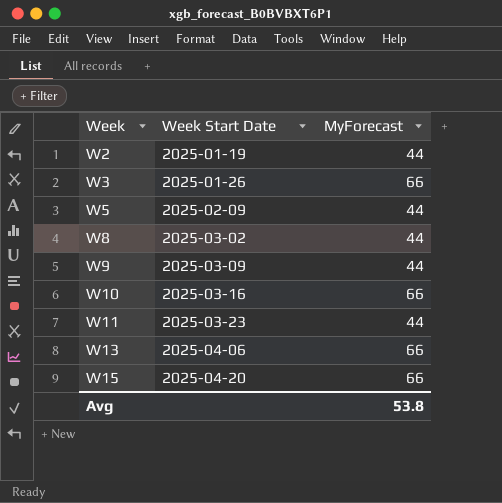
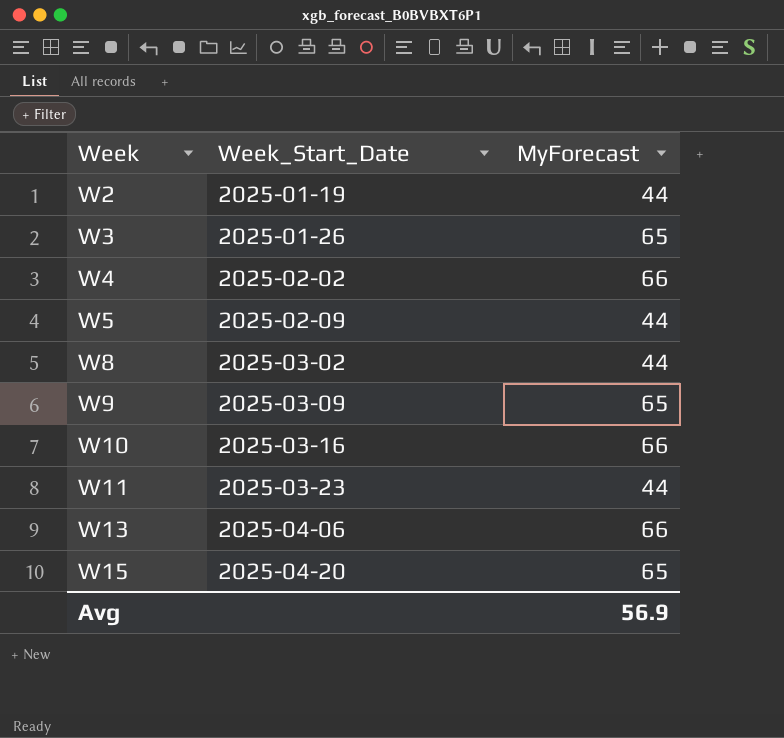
column name: Week Start Date -> Week_Start_Date
W3 | MyForecast: 66 -> 65
row W4: none -> 2025-02-02 | 66
W9 | MyForecast: 44 -> 65
W15 | MyForecast: 66 -> 65
Avg | MyForecast: 53.8 -> 56.9

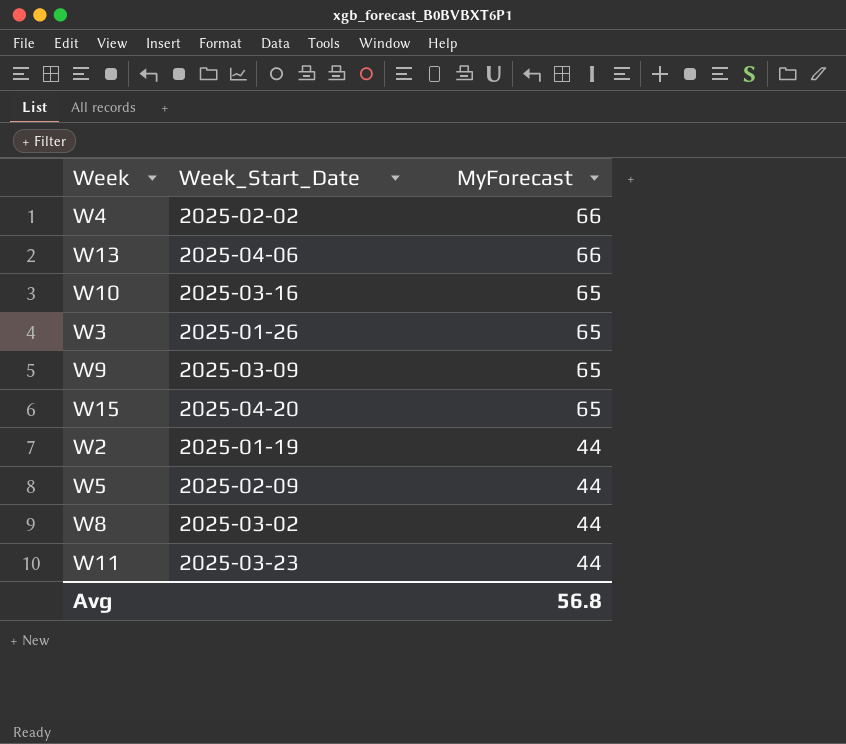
row order: Week ascending -> MyForecast descending
W10 | MyForecast: 66 -> 65
Avg | MyForecast: 56.9 -> 56.8

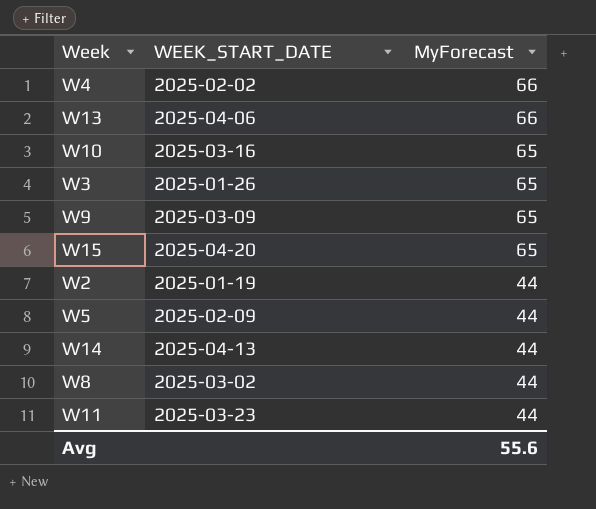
column name: Week_Start_Date -> WEEK_START_DATE
row W14: none -> 2025-04-13 | 44
Avg | MyForecast: 56.8 -> 55.6

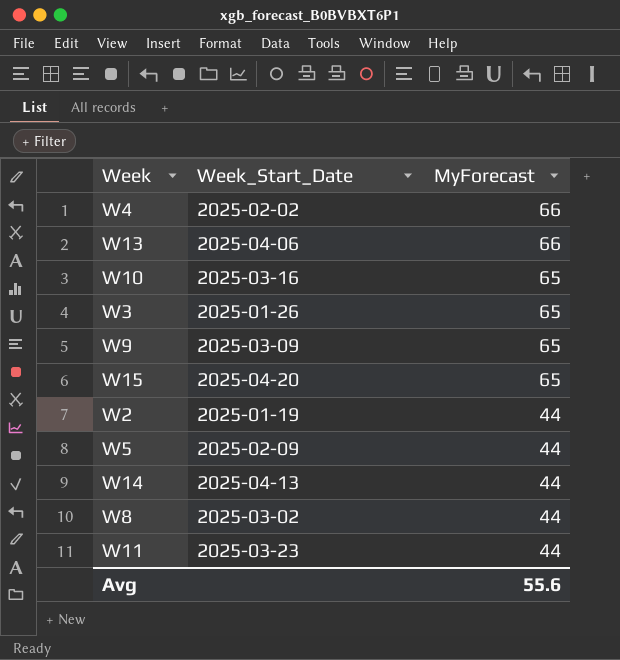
column name: WEEK_START_DATE -> Week_Start_Date

